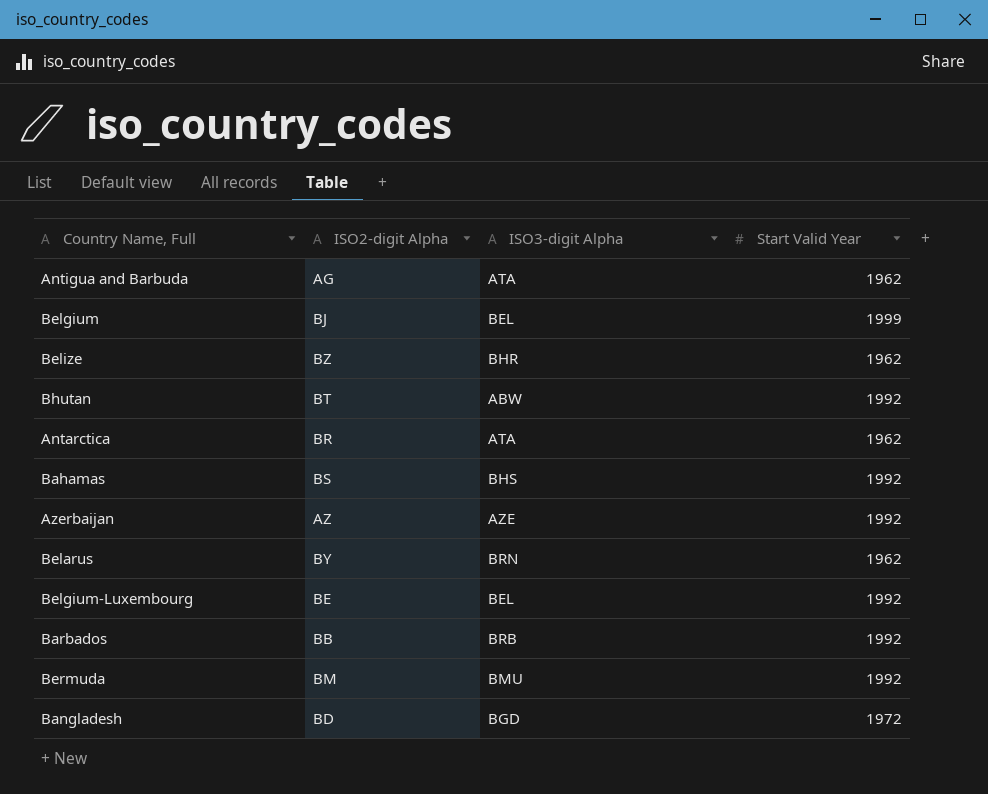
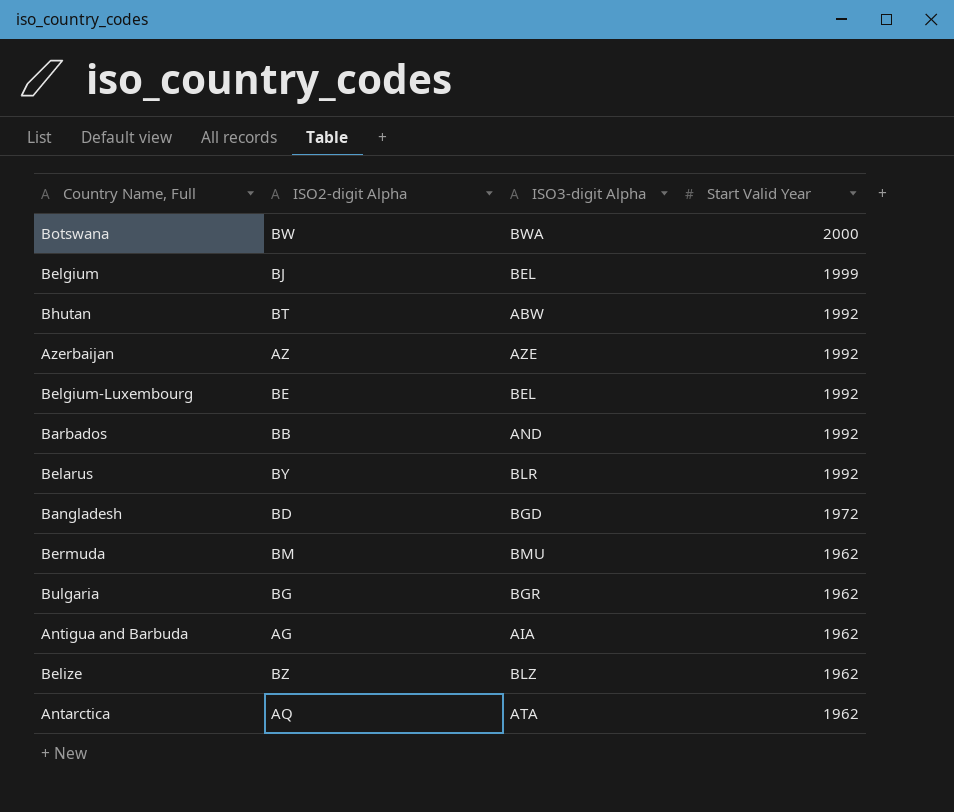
row order: none -> Start Valid Year descending
row Bahamas: BS | BHS | 1992 -> none
row Botswana: none -> BW | BWA | 2000
Barbados | ISO3-digit Alpha: BRB -> AND
Belarus | ISO3-digit Alpha: BRN -> BLR
Belarus | Start Valid Year: 1962 -> 1992
Bermuda | Start Valid Year: 1992 -> 1962
row Bulgaria: none -> BG | BGR | 1962
Antigua and Barbuda | ISO3-digit Alpha: ATA -> AIA
Belize | ISO3-digit Alpha: BHR -> BLZ
Antarctica | ISO2-digit Alpha: BR -> AQ

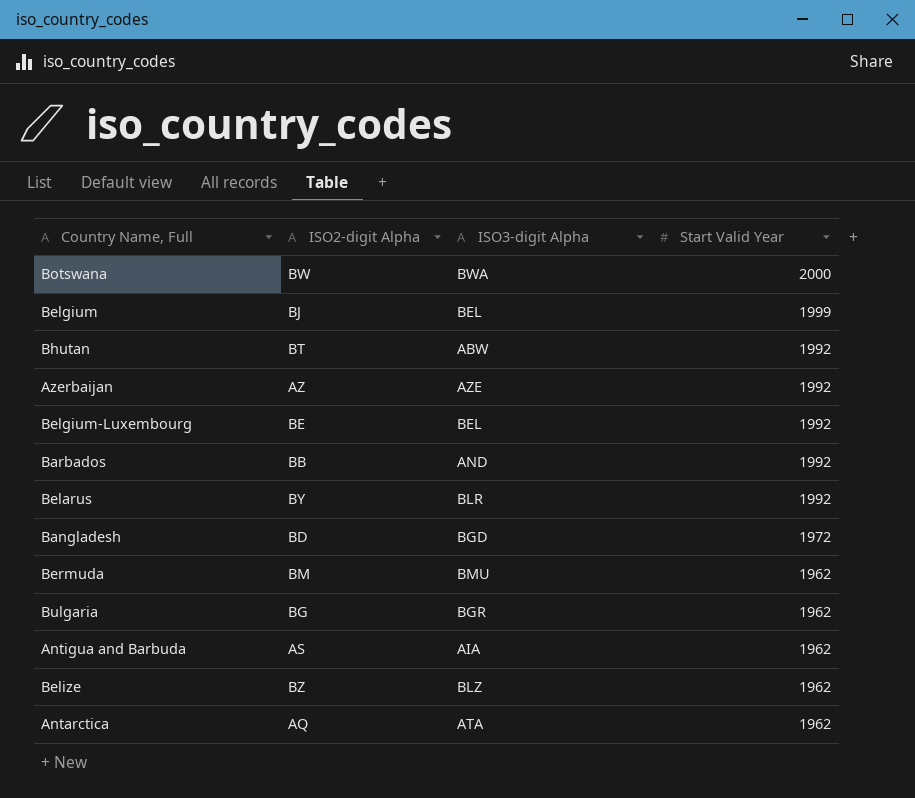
Antigua and Barbuda | ISO2-digit Alpha: AG -> AS

